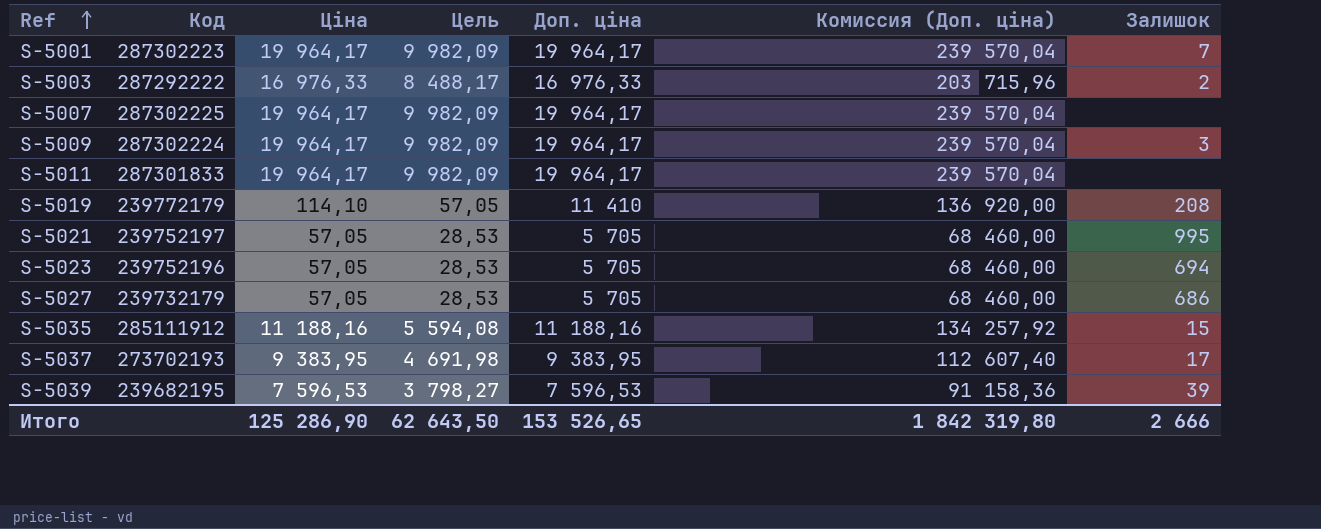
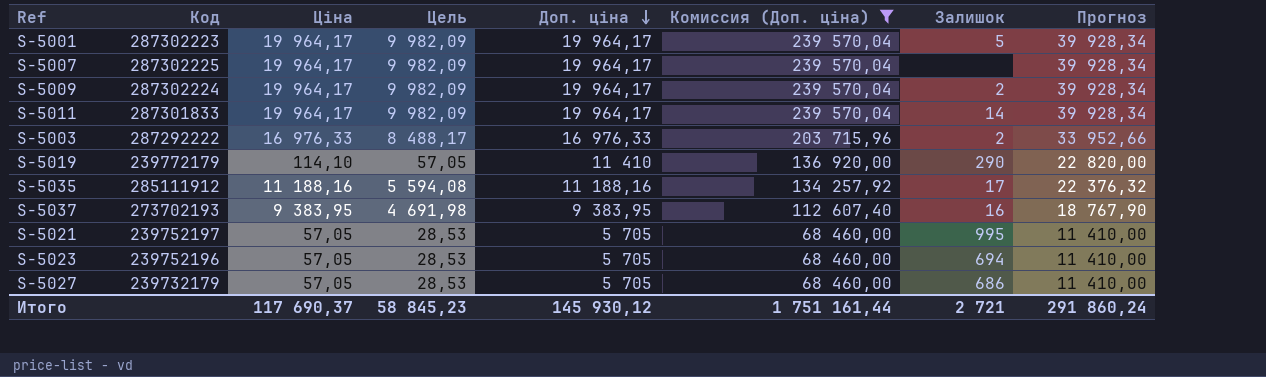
filter: none -> Комиссия (Доп. ціна) != 91 158,36
row order: Ref ascending -> Доп. ціна descending
column Прогноз | formula: none -> [Доп. ціна] * 2
S-5001 | Залишок: 7 -> 5
S-5009 | Залишок: 3 -> 2
S-5011 | Залишок: none -> 14
S-5019 | Залишок: 208 -> 290
S-5035 | Залишок: 15 -> 17
S-5037 | Залишок: 17 -> 16
Итого | Ціна: 125 286,90 -> 117 690,37
Итого | Цель: 62 643,50 -> 58 845,23
Итого | Доп. ціна: 153 526,65 -> 145 930,12
Итого | Комиссия (Доп. ціна): 1 842 319,80 -> 1 751 161,44
Итого | Залишок: 2 666 -> 2 721

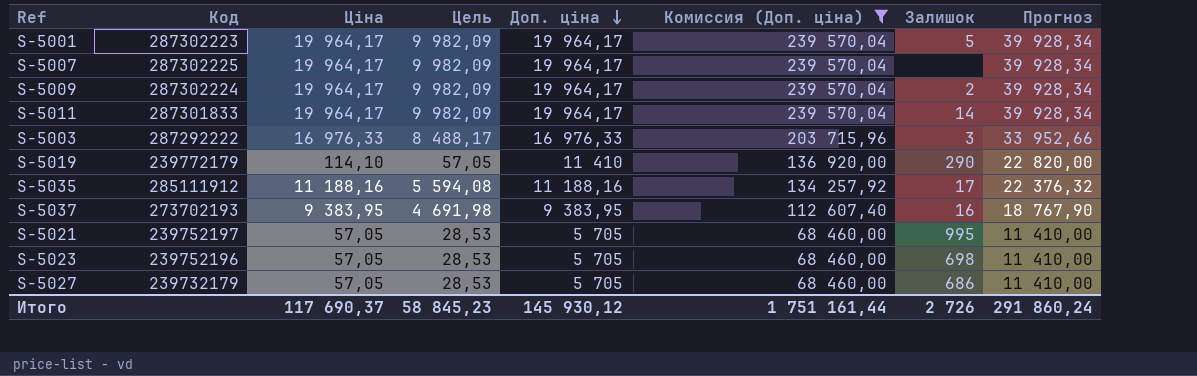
S-5003 | Залишок: 2 -> 3
S-5023 | Залишок: 694 -> 698
Итого | Залишок: 2 721 -> 2 726

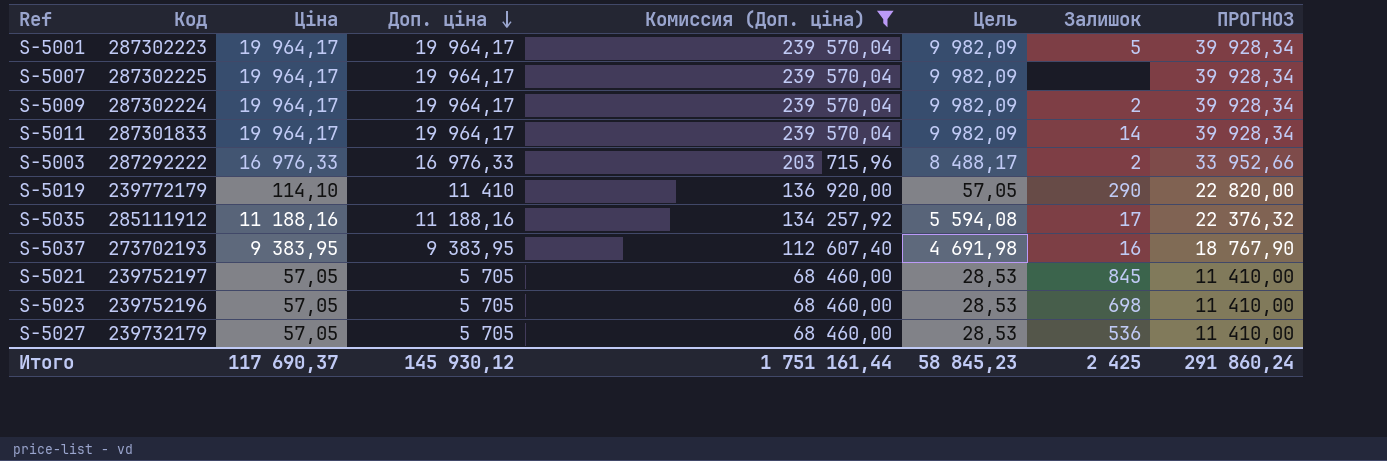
column Цель | position: 4 -> 6
column name: Прогноз -> ПРОГНОЗ
S-5003 | Залишок: 3 -> 2
S-5021 | Залишок: 995 -> 845
S-5027 | Залишок: 686 -> 536
Итого | Залишок: 2 726 -> 2 425

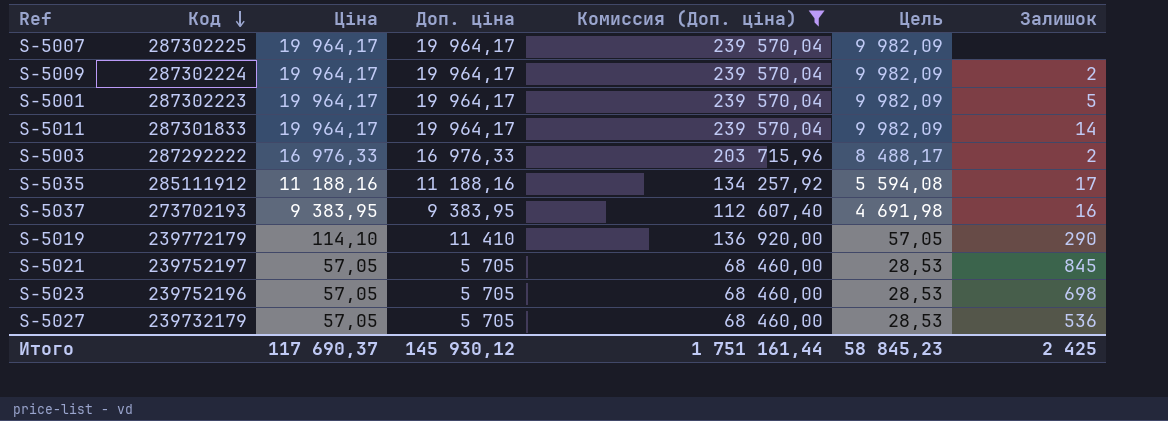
row order: Доп. ціна descending -> Код descending
column ПРОГНОЗ | formula: [Доп. ціна] * 2 -> none

